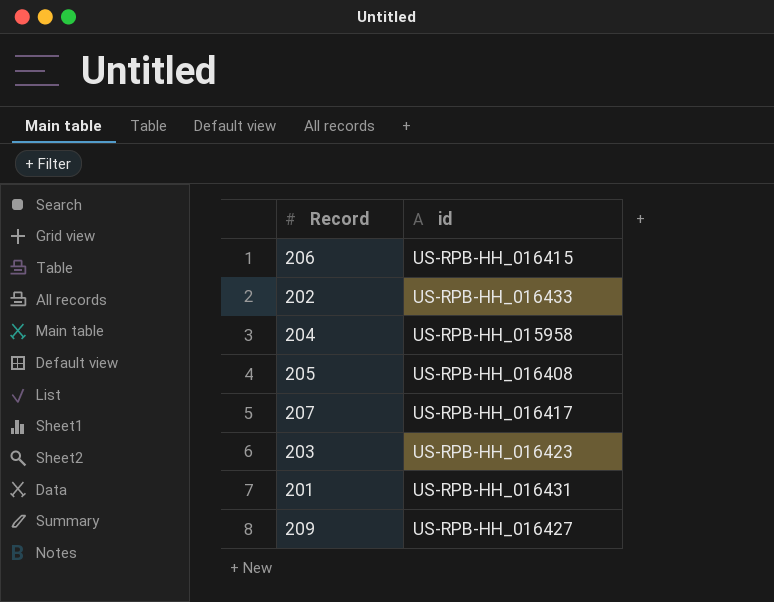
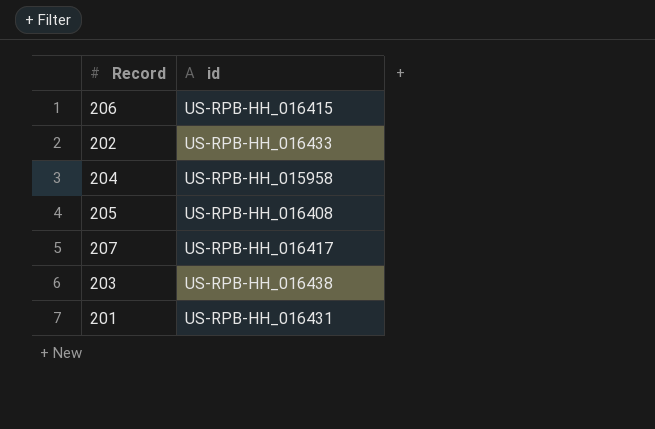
row 209: US-RPB-HH_016427 -> none
203 | id: US-RPB-HH_016423 -> US-RPB-HH_016438

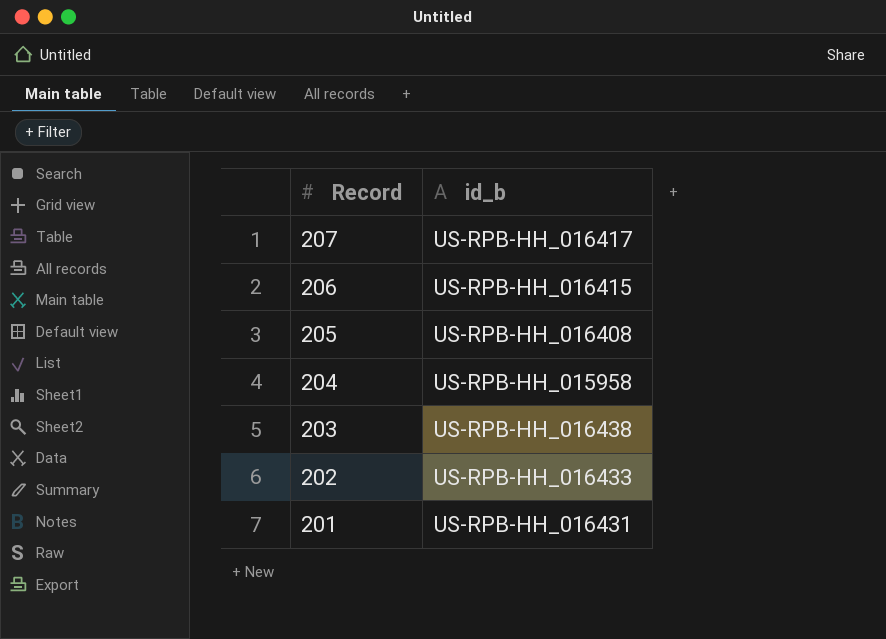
row order: none -> Record descending
column name: id -> id_b

